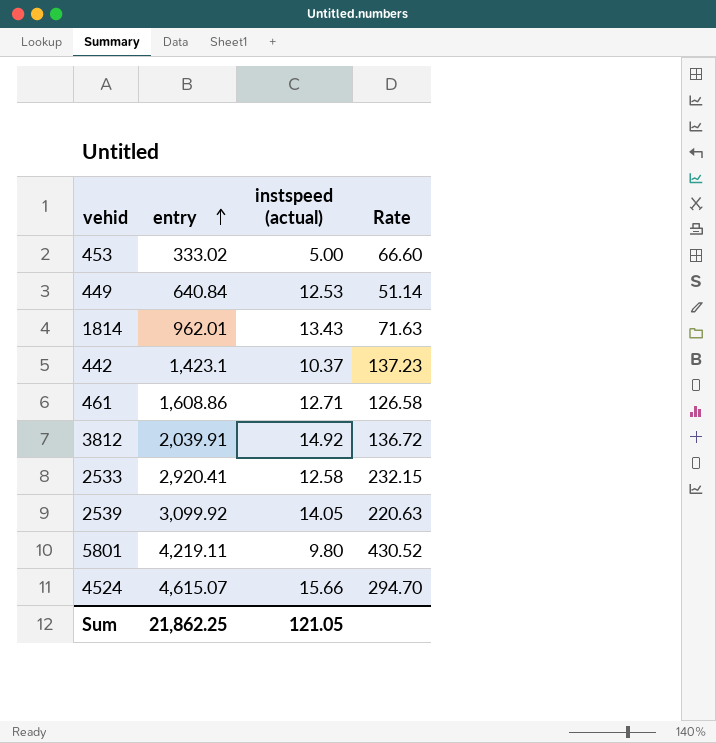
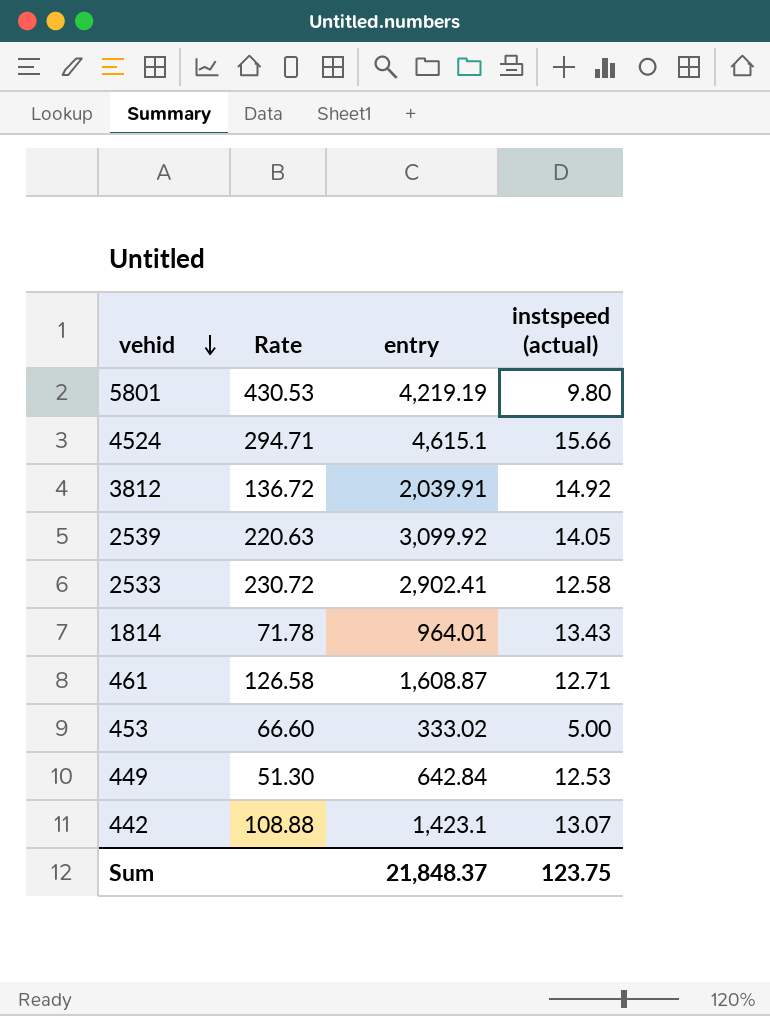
row order: entry ascending -> vehid descending
column Rate | position: 4 -> 2
5801 | Rate: 430.52 -> 430.53
5801 | entry: 4,219.11 -> 4,219.19
4524 | Rate: 294.70 -> 294.71
4524 | entry: 4,615.07 -> 4,615.1
2533 | Rate: 232.15 -> 230.72
2533 | entry: 2,920.41 -> 2,902.41
1814 | Rate: 71.63 -> 71.78
1814 | entry: 962.01 -> 964.01
461 | entry: 1,608.86 -> 1,608.87
449 | Rate: 51.14 -> 51.30
449 | entry: 640.84 -> 642.84
442 | Rate: 137.23 -> 108.88
442 | instspeed (actual): 10.37 -> 13.07
Sum | entry: 21,862.25 -> 21,848.37
Sum | instspeed (actual): 121.05 -> 123.75

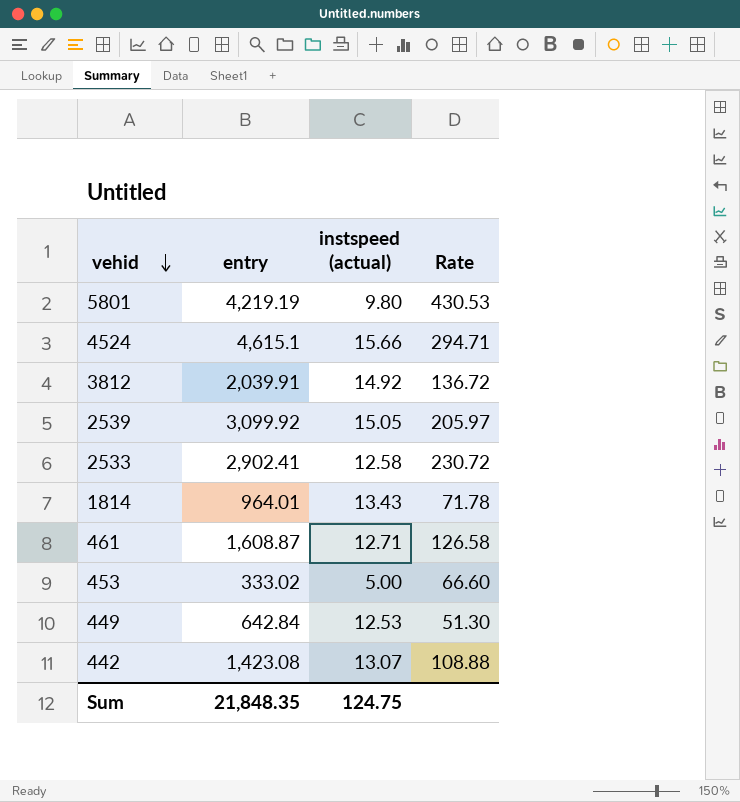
column Rate | position: 2 -> 4
2539 | instspeed (actual): 14.05 -> 15.05
2539 | Rate: 220.63 -> 205.97
442 | entry: 1,423.1 -> 1,423.08
Sum | entry: 21,848.37 -> 21,848.35
Sum | instspeed (actual): 123.75 -> 124.75

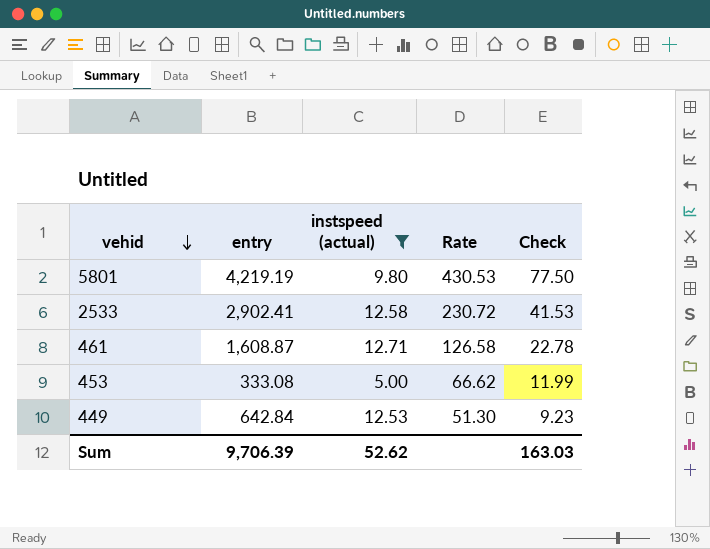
filter: none -> instspeed (actual) <= 12.71
column Check | formula: none -> [Rate] * 0.18
453 | entry: 333.02 -> 333.08
453 | Rate: 66.60 -> 66.62
Sum | entry: 21,848.35 -> 9,706.39
Sum | instspeed (actual): 124.75 -> 52.62

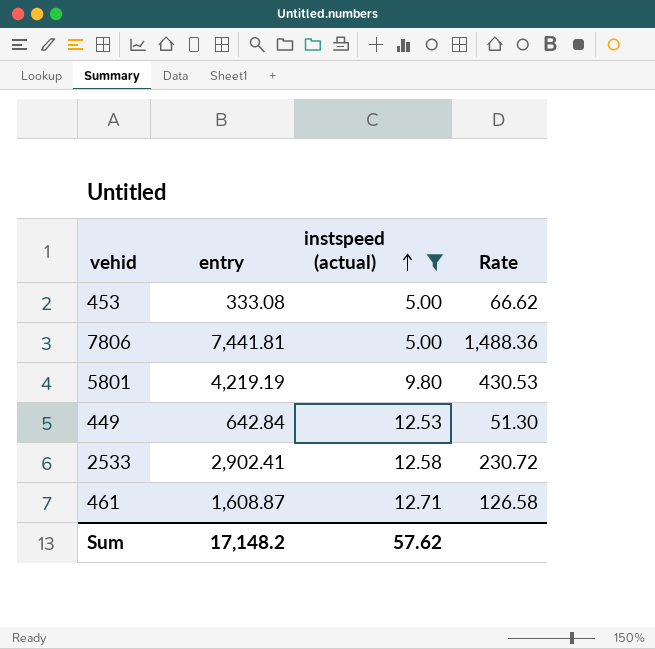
row order: vehid descending -> instspeed (actual) ascending
column Check | formula: [Rate] * 0.18 -> none
row 7806: none -> 7,441.81 | 5.00 | 1,488.36
Sum | entry: 9,706.39 -> 17,148.2
Sum | instspeed (actual): 52.62 -> 57.62

